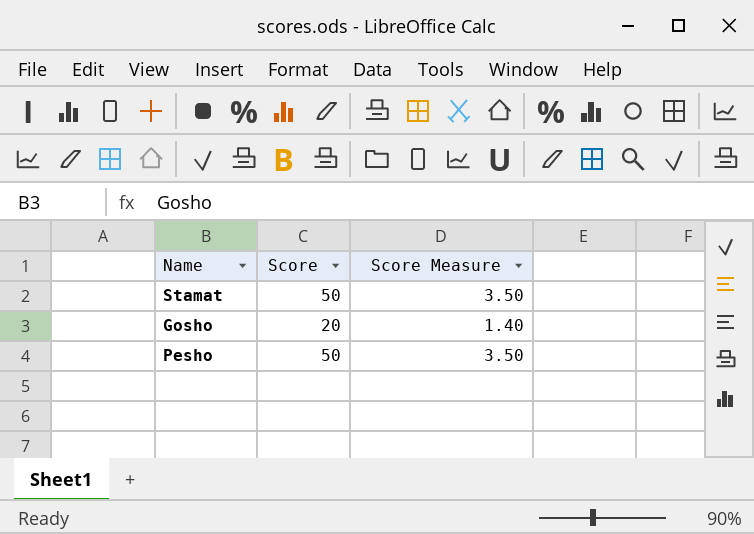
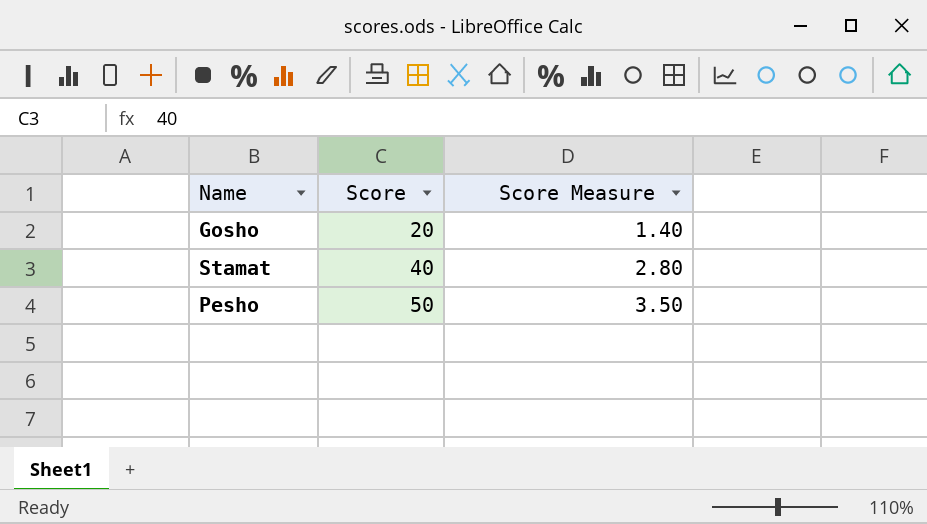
row order: none -> Score ascending
Stamat | Score: 50 -> 40
Stamat | Score Measure: 3.50 -> 2.80

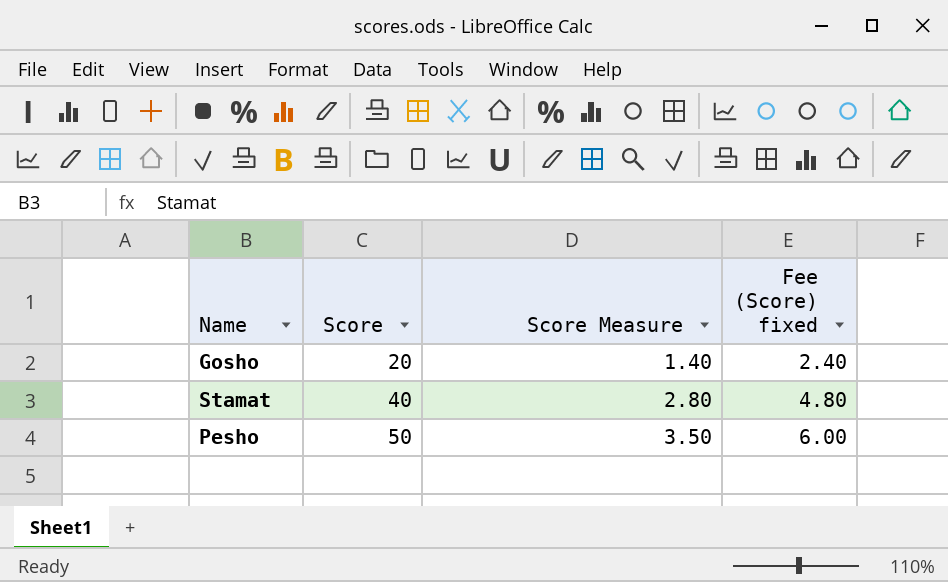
column Fee (Score) fixed | formula: none -> [Score] * 0.12

